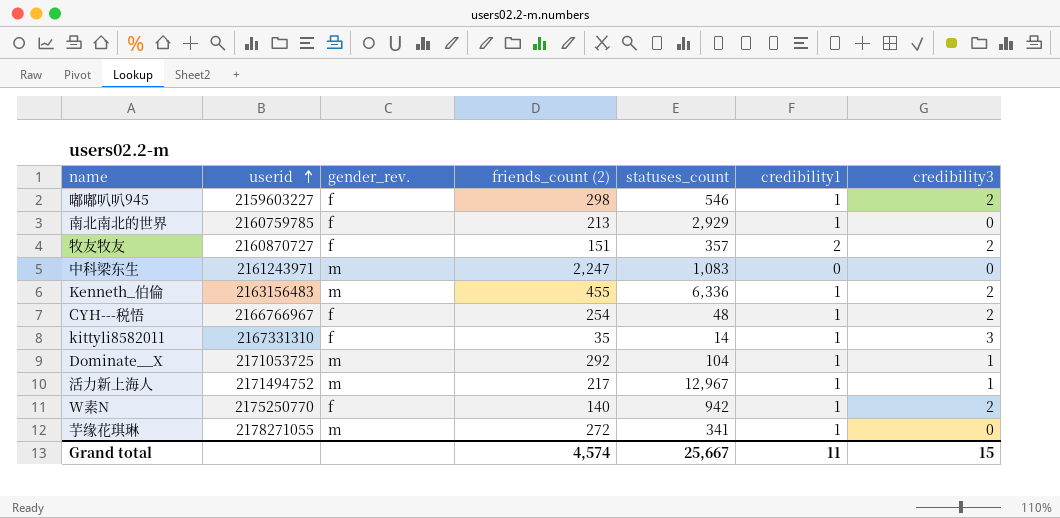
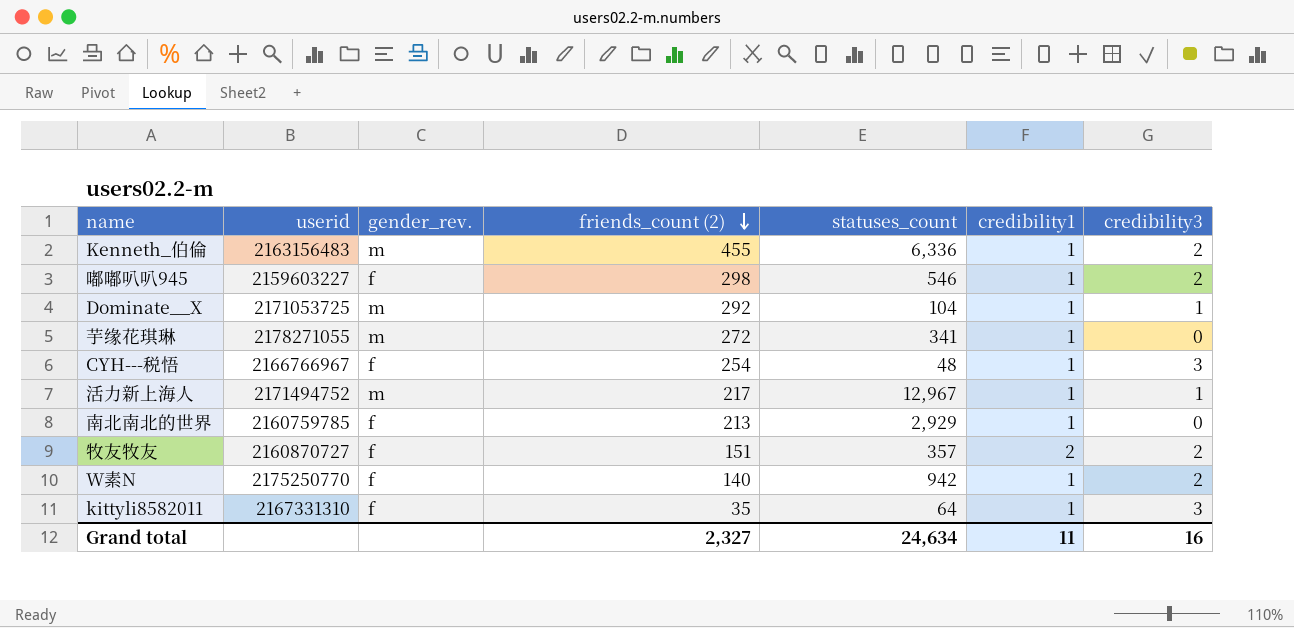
row order: userid ascending -> friends_count (2) descending
row 中科梁东生: 2161243971 | m | 2,247 | 1,083 | 0 | 0 -> none
CYH---税悟 | credibility3: 2 -> 3
kittyli8582011 | statuses_count: 14 -> 64
Grand total | friends_count (2): 4,574 -> 2,327
Grand total | statuses_count: 25,667 -> 24,634
Grand total | credibility3: 15 -> 16

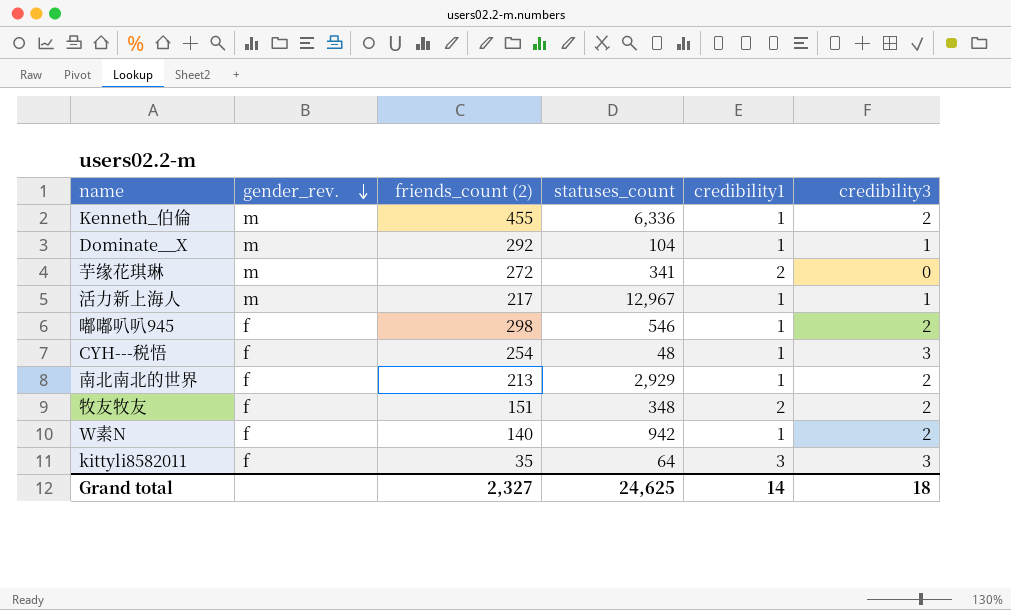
row order: friends_count (2) descending -> gender_rev. descending
column userid | position: 2 -> none
芋缘花琪琳 | credibility1: 1 -> 2
南北南北的世界 | credibility3: 0 -> 2
牧友牧友 | statuses_count: 357 -> 348
kittyli8582011 | credibility1: 1 -> 3
Grand total | statuses_count: 24,634 -> 24,625
Grand total | credibility1: 11 -> 14
Grand total | credibility3: 16 -> 18

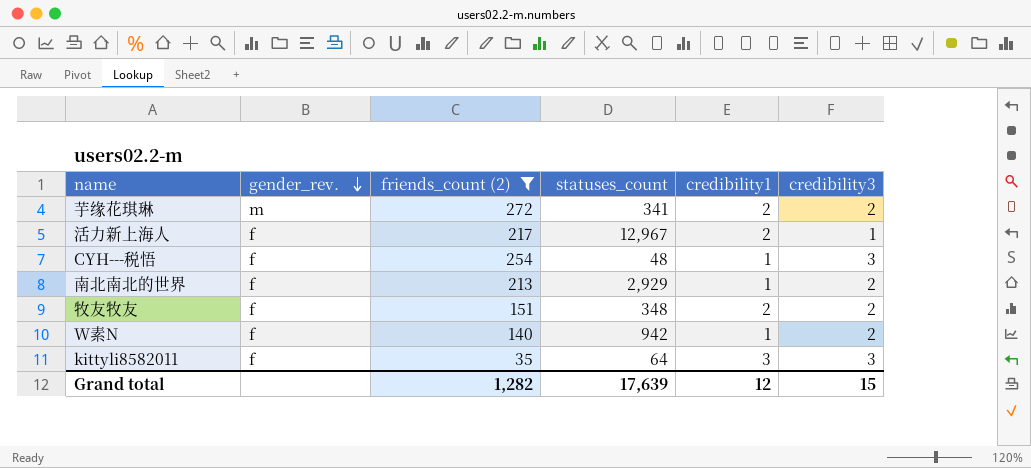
filter: none -> friends_count (2) <= 272
芋缘花琪琳 | credibility3: 0 -> 2
活力新上海人 | gender_rev.: m -> f
活力新上海人 | credibility1: 1 -> 2
Grand total | friends_count (2): 2,327 -> 1,282
Grand total | statuses_count: 24,625 -> 17,639
Grand total | credibility1: 14 -> 12
Grand total | credibility3: 18 -> 15

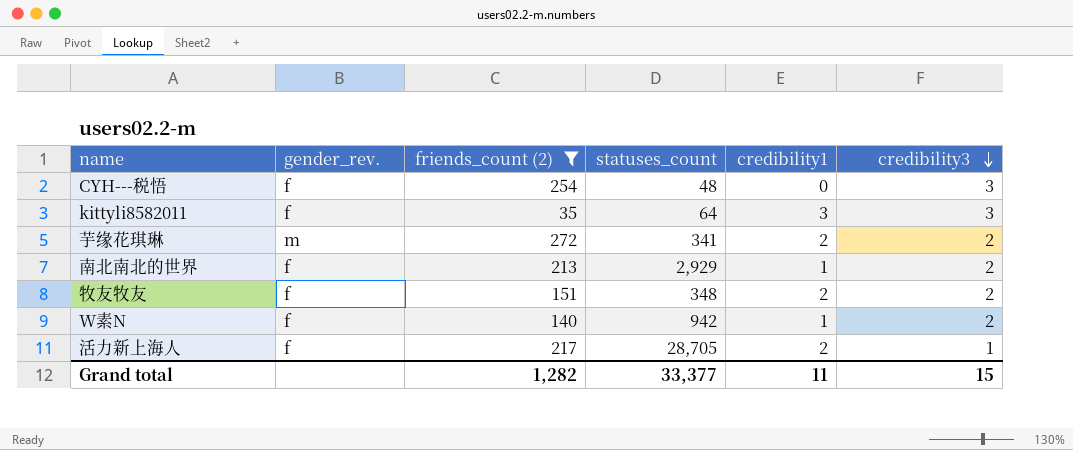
row order: gender_rev. descending -> credibility3 descending
CYH---税悟 | credibility1: 1 -> 0
活力新上海人 | statuses_count: 12,967 -> 28,705
Grand total | statuses_count: 17,639 -> 33,377
Grand total | credibility1: 12 -> 11

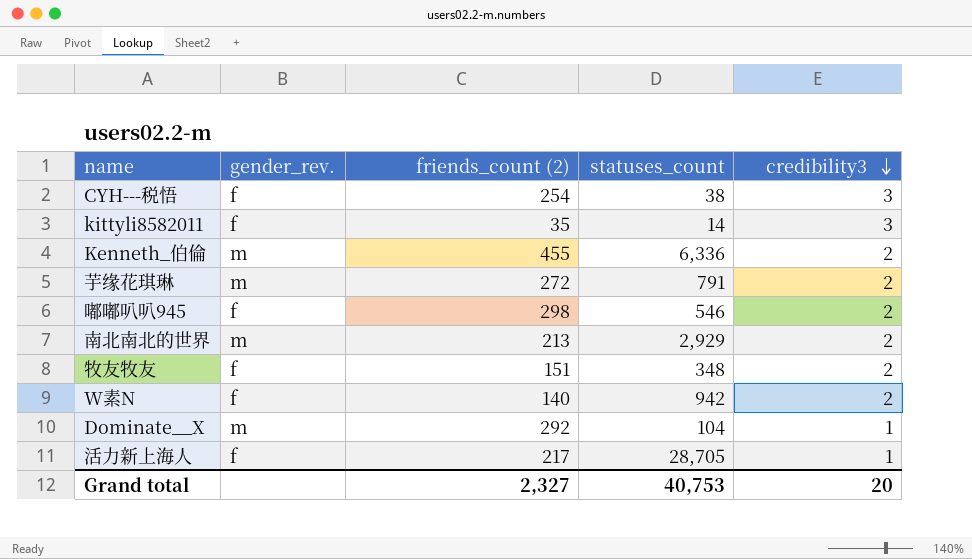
filter: friends_count (2) <= 272 -> none
column credibility1 | position: 5 -> none
CYH---税悟 | statuses_count: 48 -> 38
kittyli8582011 | statuses_count: 64 -> 14
芋缘花琪琳 | statuses_count: 341 -> 791
南北南北的世界 | gender_rev.: f -> m
Grand total | friends_count (2): 1,282 -> 2,327
Grand total | statuses_count: 33,377 -> 40,753
Grand total | credibility3: 15 -> 20

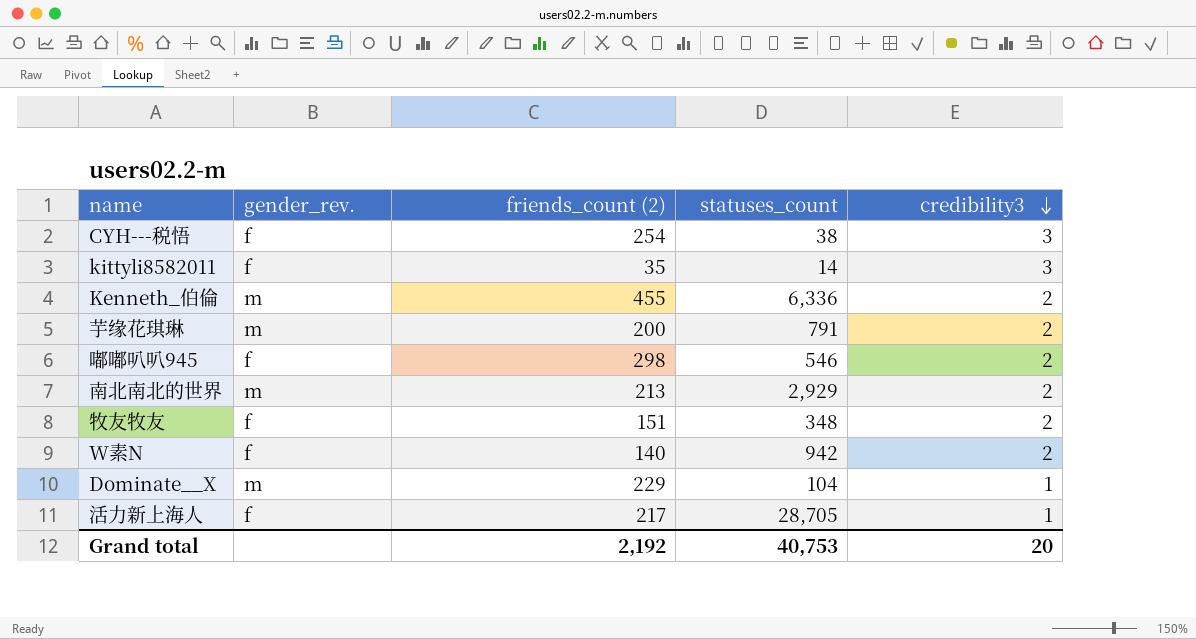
芋缘花琪琳 | friends_count (2): 272 -> 200
Dominate__X | friends_count (2): 292 -> 229
Grand total | friends_count (2): 2,327 -> 2,192

